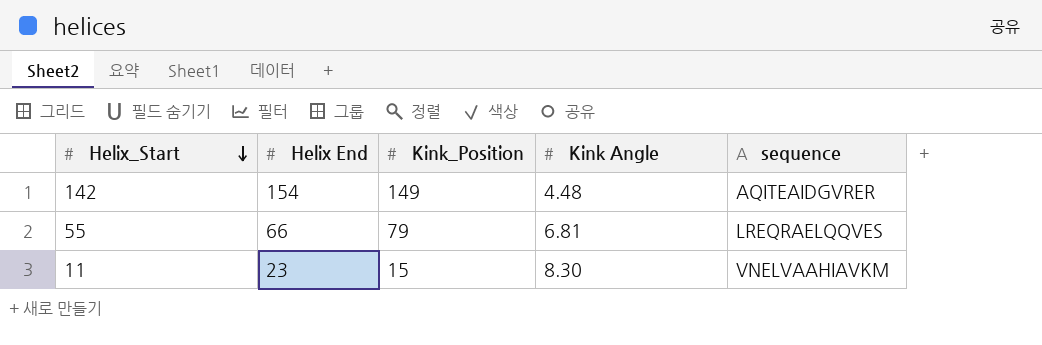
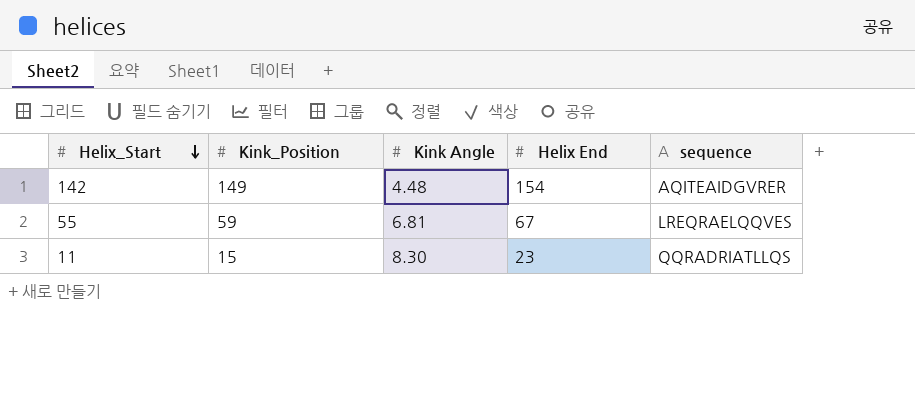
column Helix End | position: 2 -> 4
55 | Kink_Position: 79 -> 59
55 | Helix End: 66 -> 67
11 | sequence: VNELVAAHIAVKM -> QQRADRIATLLQS

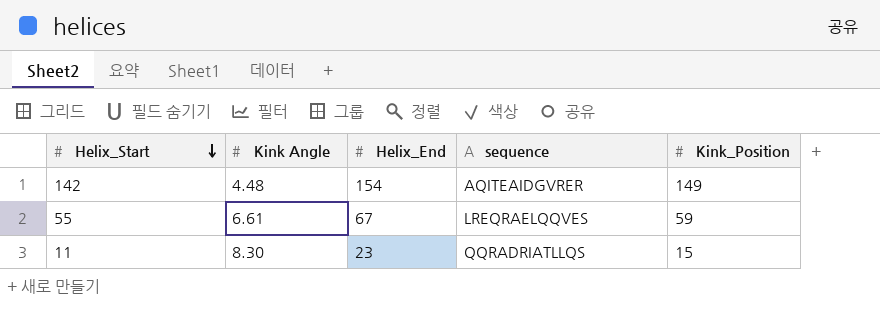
column name: Helix End -> Helix_End
column Kink_Position | position: 2 -> 5
55 | Kink Angle: 6.81 -> 6.61

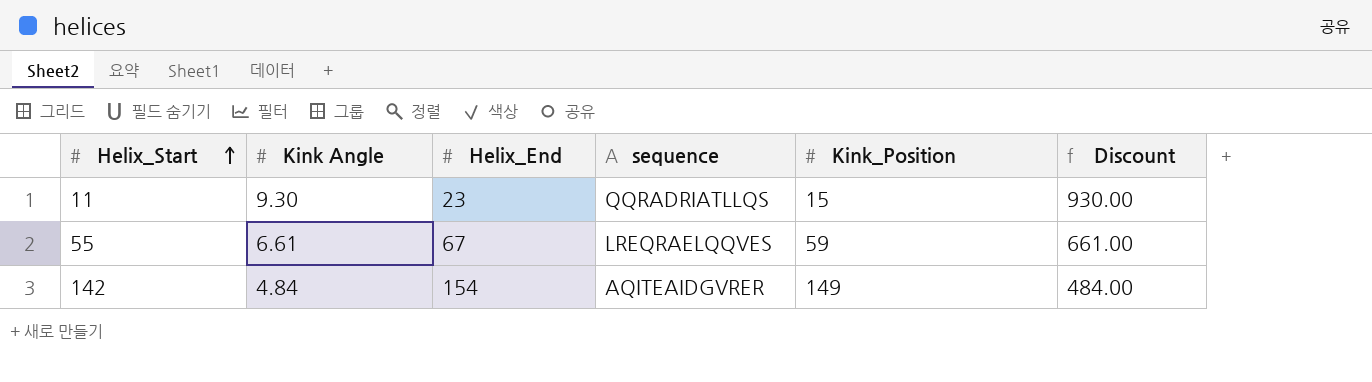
row order: Helix_Start descending -> Helix_Start ascending
column Discount | formula: none -> [Kink Angle] * 100
11 | Kink Angle: 8.30 -> 9.30
142 | Kink Angle: 4.48 -> 4.84

